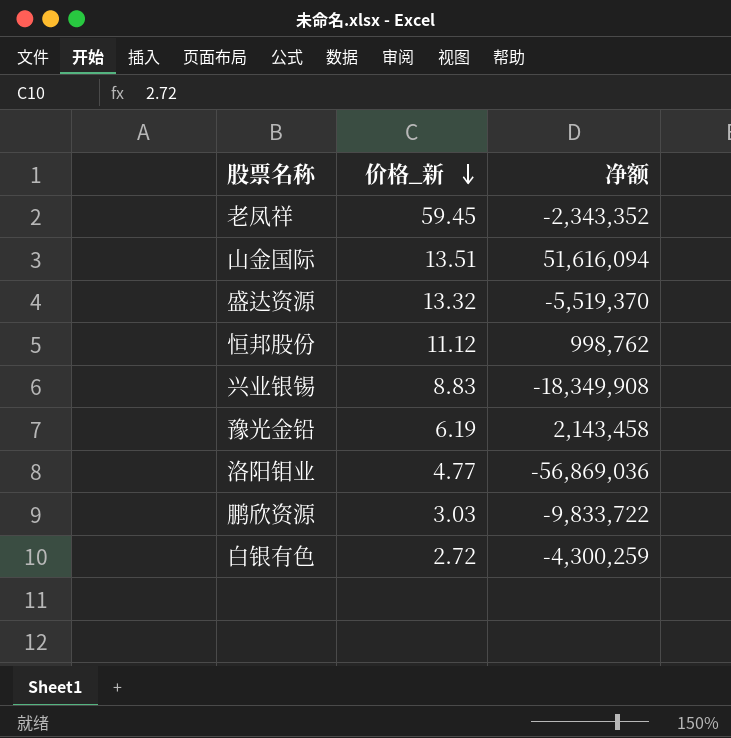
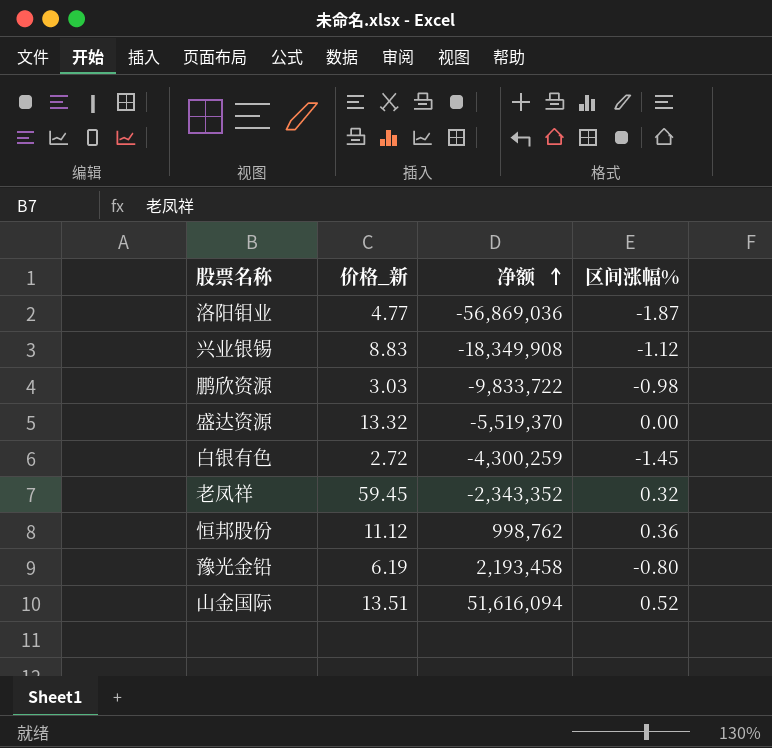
row order: 价格_新 descending -> 净额 ascending
column 区间涨幅% | position: none -> 4
豫光金铅 | 净额: 2,143,458 -> 2,193,458

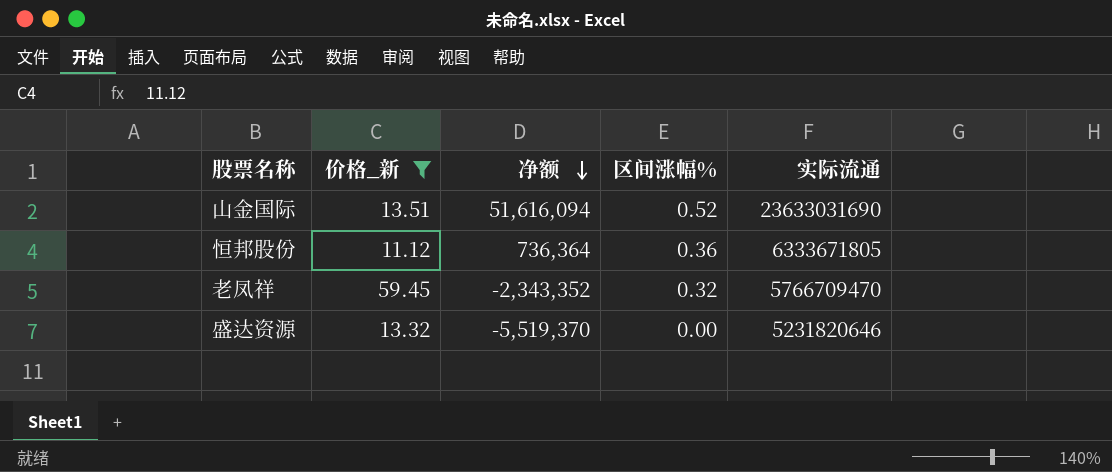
filter: none -> 价格_新 >= 11.12
row order: 净额 ascending -> 净额 descending
column 实际流通 | position: none -> 5
恒邦股份 | 净额: 998,762 -> 736,364

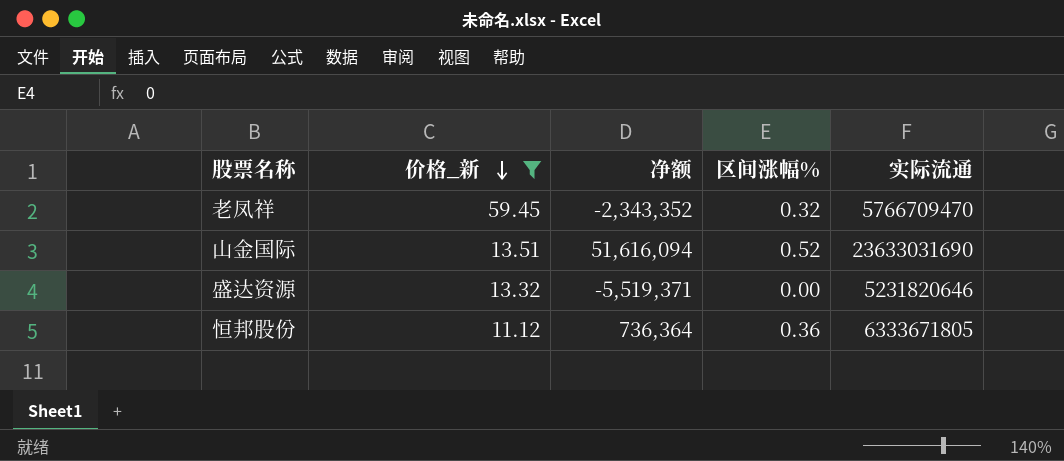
row order: 净额 descending -> 价格_新 descending
盛达资源 | 净额: -5,519,370 -> -5,519,371

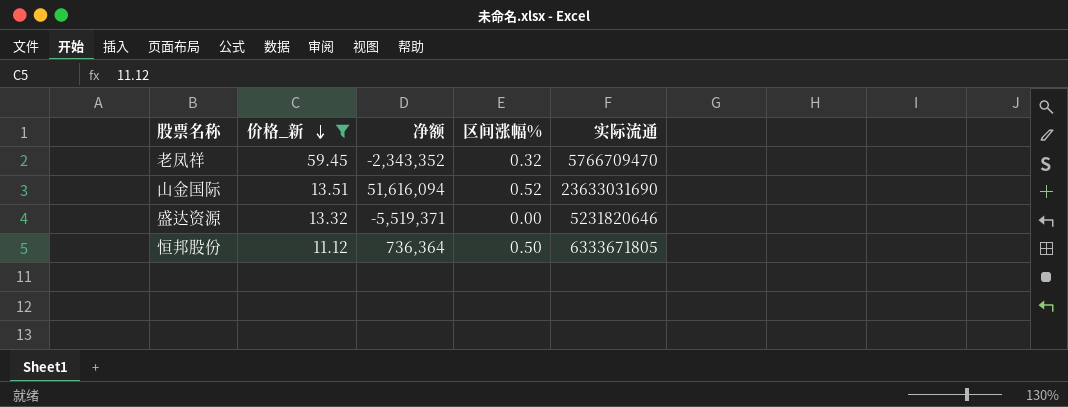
恒邦股份 | 区间涨幅%: 0.36 -> 0.50

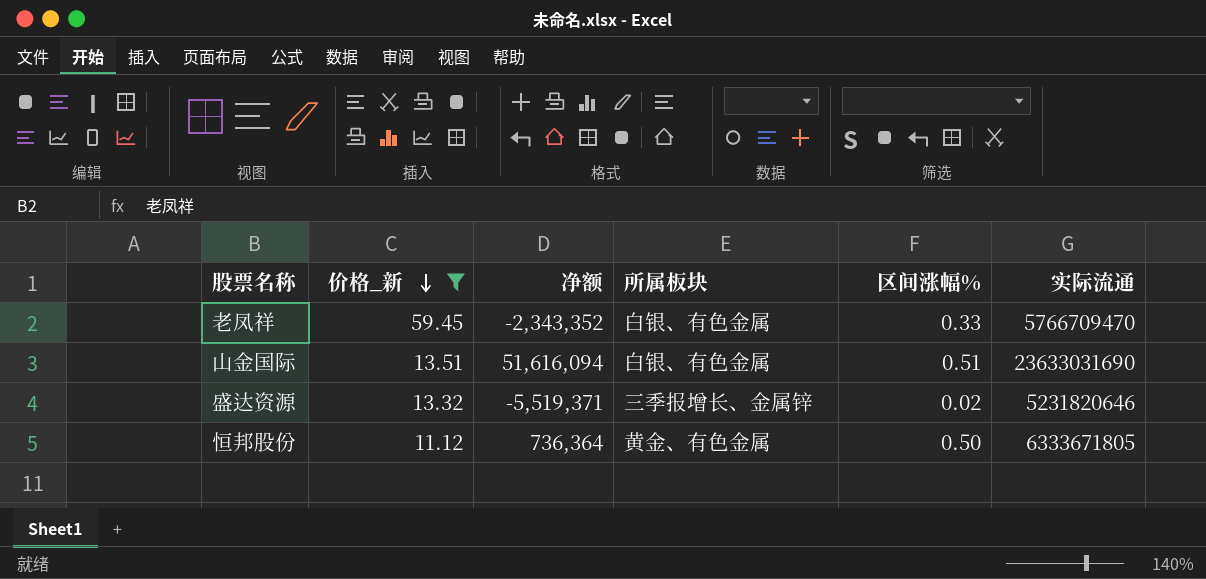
column 所属板块 | position: none -> 4
老凤祥 | 区间涨幅%: 0.32 -> 0.33
山金国际 | 区间涨幅%: 0.52 -> 0.51
盛达资源 | 区间涨幅%: 0.00 -> 0.02

